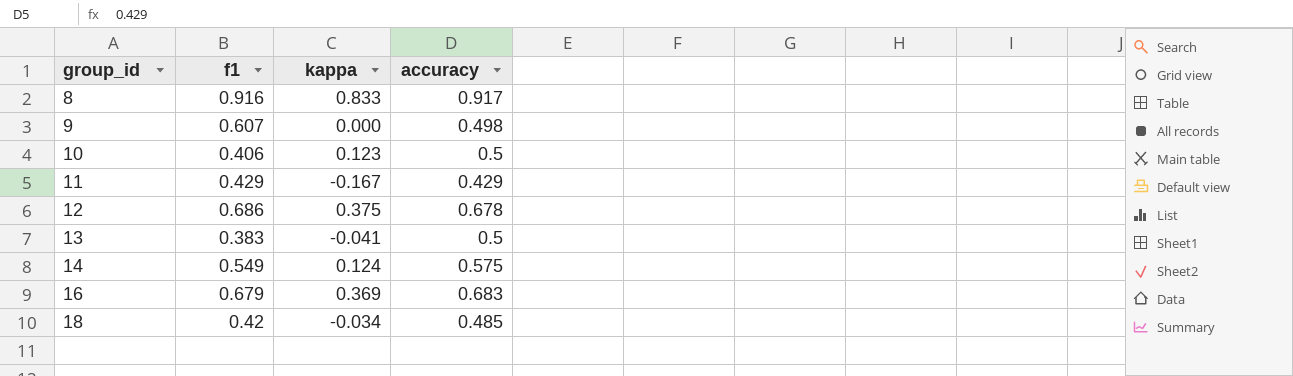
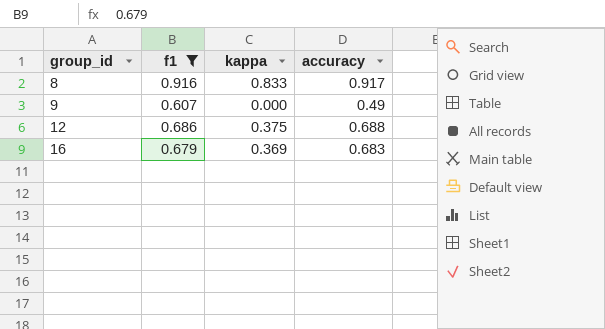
filter: none -> f1 >= 0.607
9 | accuracy: 0.498 -> 0.49
12 | accuracy: 0.678 -> 0.688

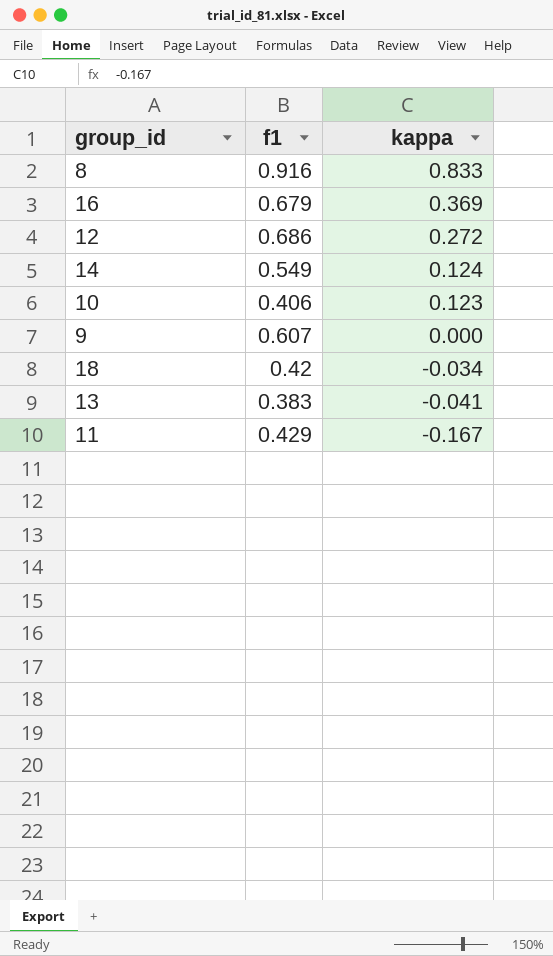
filter: f1 >= 0.607 -> none
row order: group_id ascending -> kappa descending
column accuracy | position: 4 -> none
12 | kappa: 0.375 -> 0.272

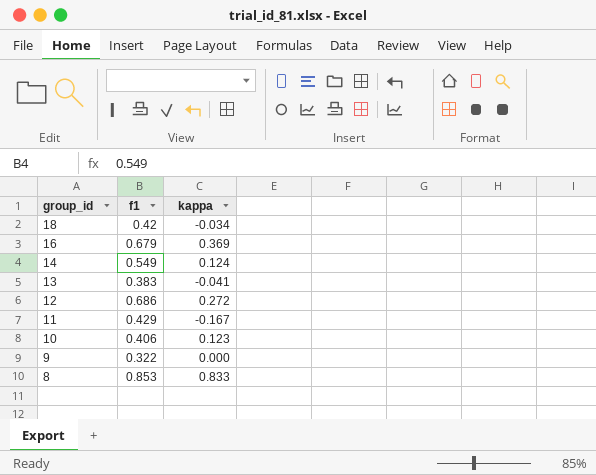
row order: kappa descending -> group_id descending
9 | f1: 0.607 -> 0.322
8 | f1: 0.916 -> 0.853

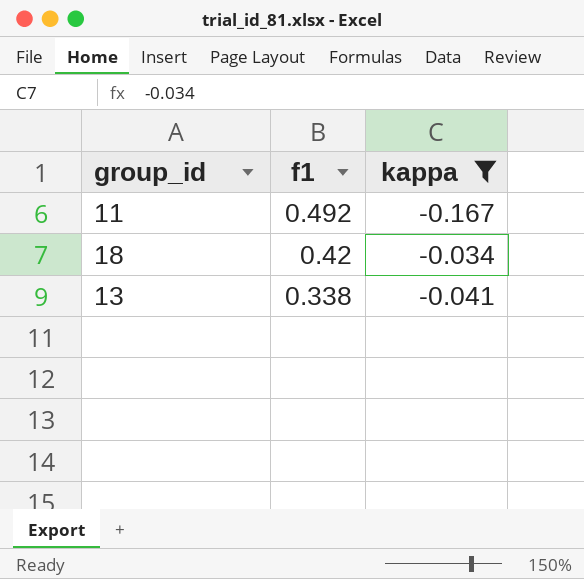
filter: none -> kappa <= -0.034
row order: group_id descending -> f1 descending
11 | f1: 0.429 -> 0.492
13 | f1: 0.383 -> 0.338

